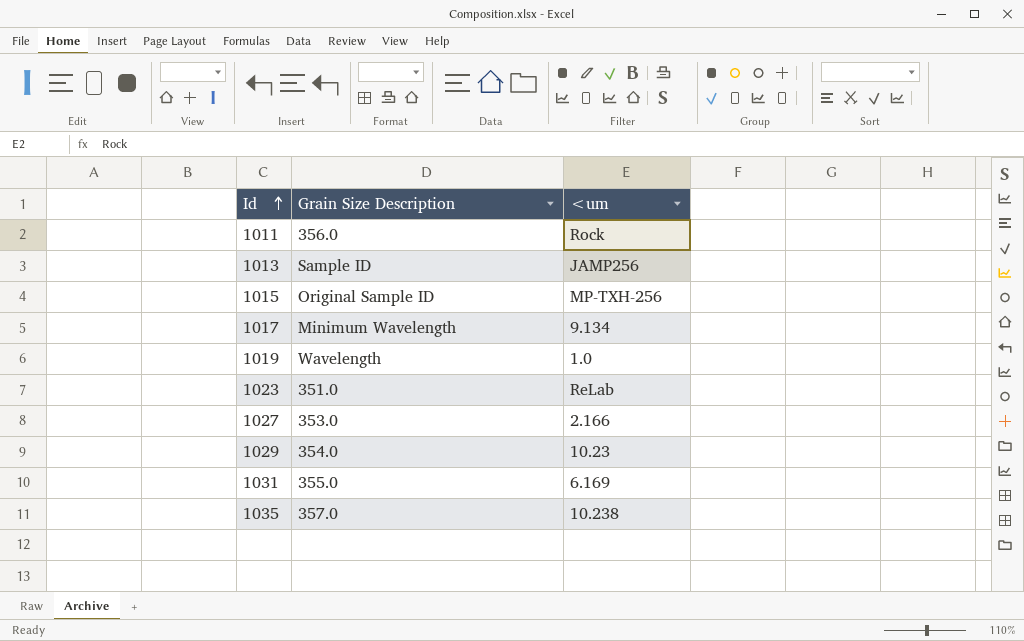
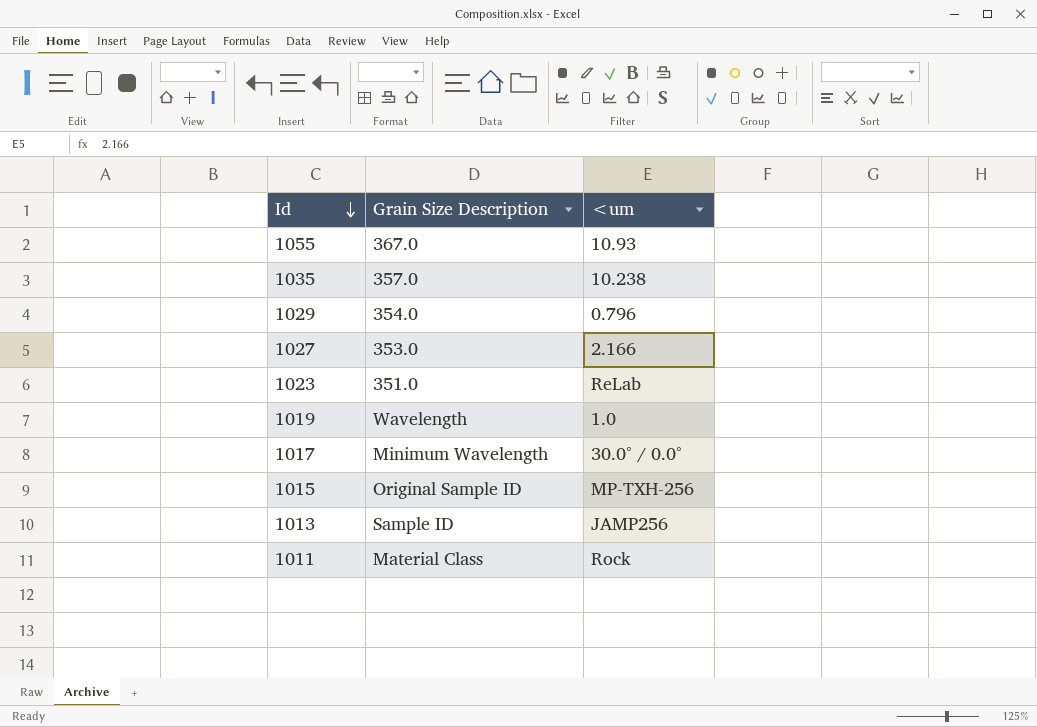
row order: Id ascending -> Id descending
row 1031: 355.0 | 6.169 -> none
row 1055: none -> 367.0 | 10.93
1029 | <um: 10.23 -> 0.796
1017 | <um: 9.134 -> 30.0° / 0.0°
1011 | Grain Size Description: 356.0 -> Material Class

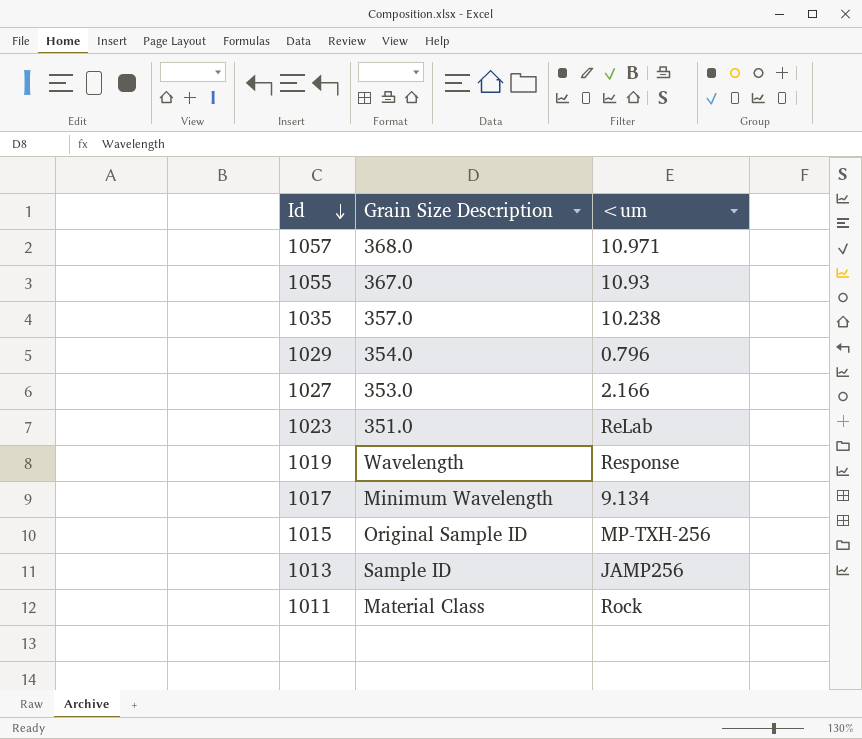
row 1057: none -> 368.0 | 10.971
1019 | <um: 1.0 -> Response
1017 | <um: 30.0° / 0.0° -> 9.134

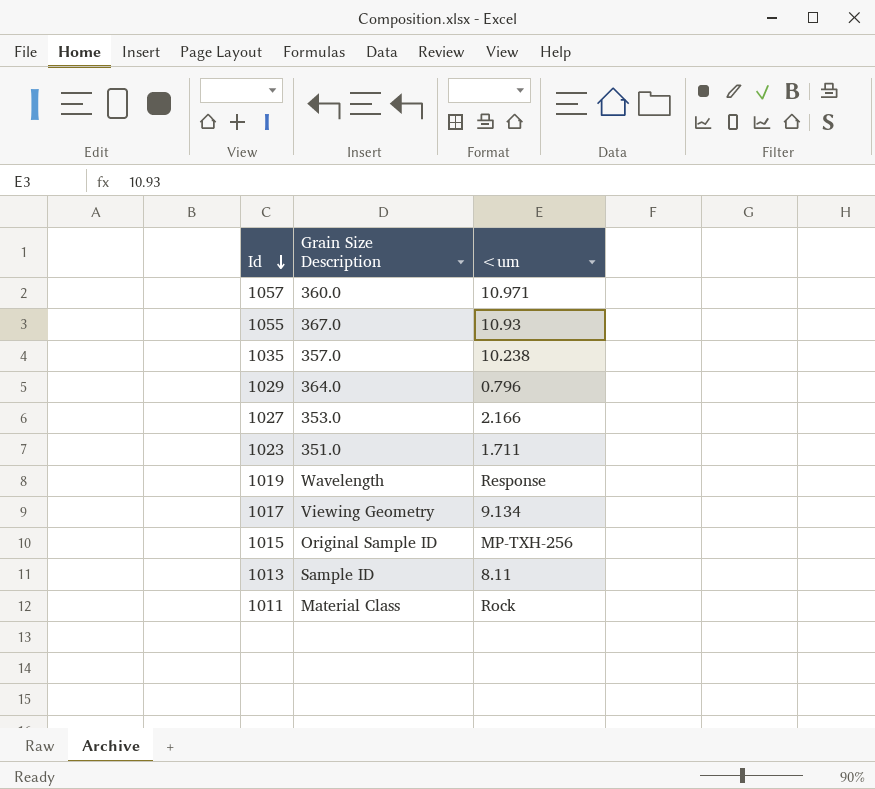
1057 | Grain Size Description: 368.0 -> 360.0
1029 | Grain Size Description: 354.0 -> 364.0
1023 | <um: ReLab -> 1.711
1017 | Grain Size Description: Minimum Wavelength -> Viewing Geometry
1013 | <um: JAMP256 -> 8.11

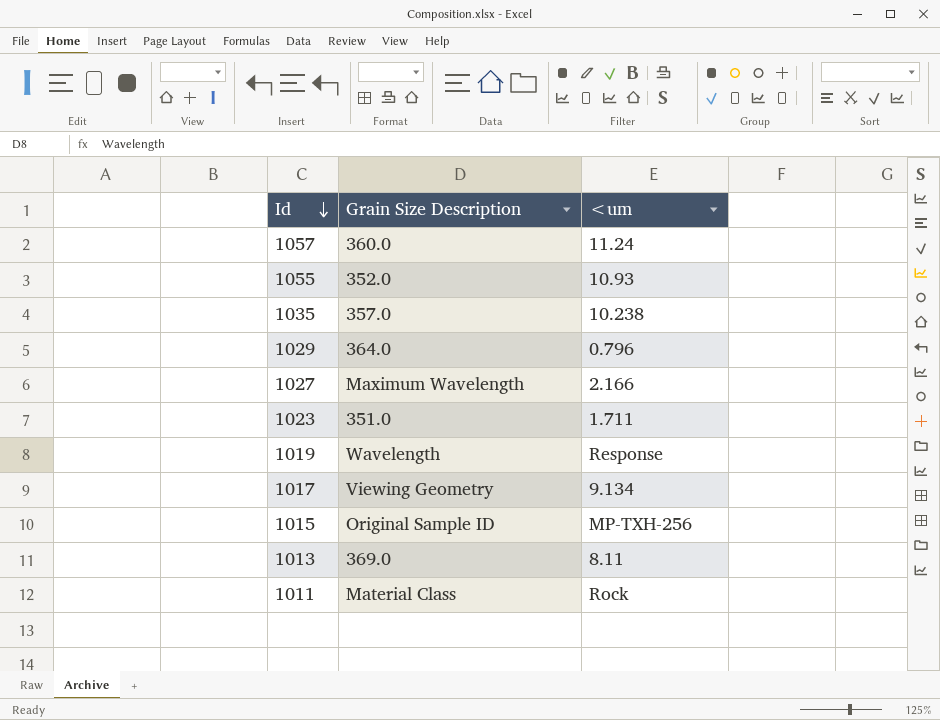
1057 | <um: 10.971 -> 11.24
1055 | Grain Size Description: 367.0 -> 352.0
1027 | Grain Size Description: 353.0 -> Maximum Wavelength
1013 | Grain Size Description: Sample ID -> 369.0

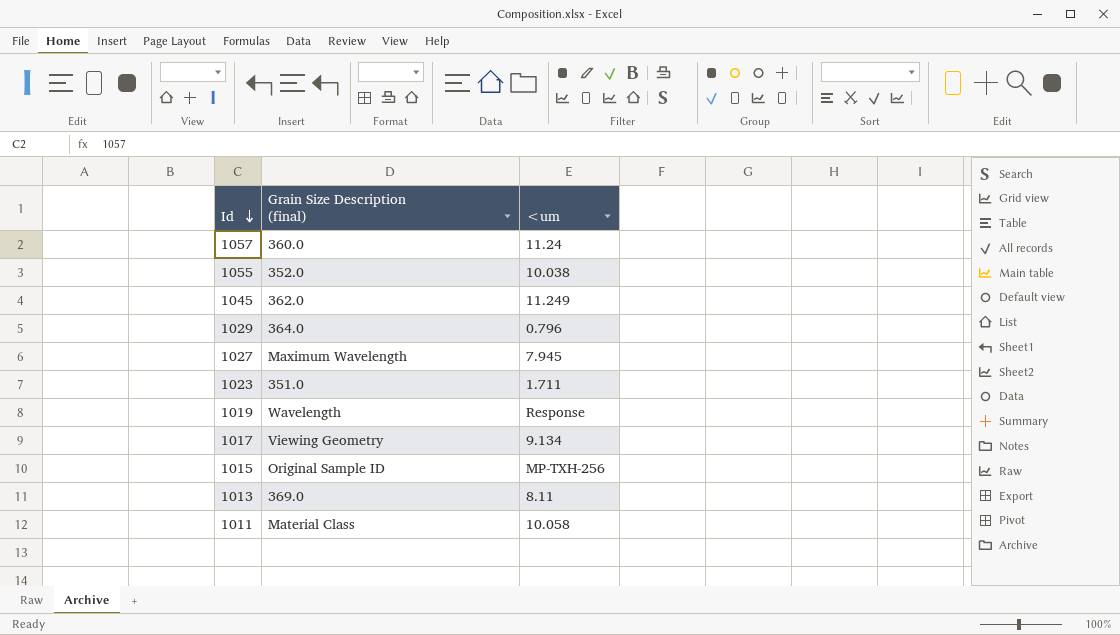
column name: Grain Size Description -> Grain Size Description (final)
row 1035: 357.0 | 10.238 -> none
1055 | <um: 10.93 -> 10.038
row 1045: none -> 362.0 | 11.249
1027 | <um: 2.166 -> 7.945
1011 | <um: Rock -> 10.058

